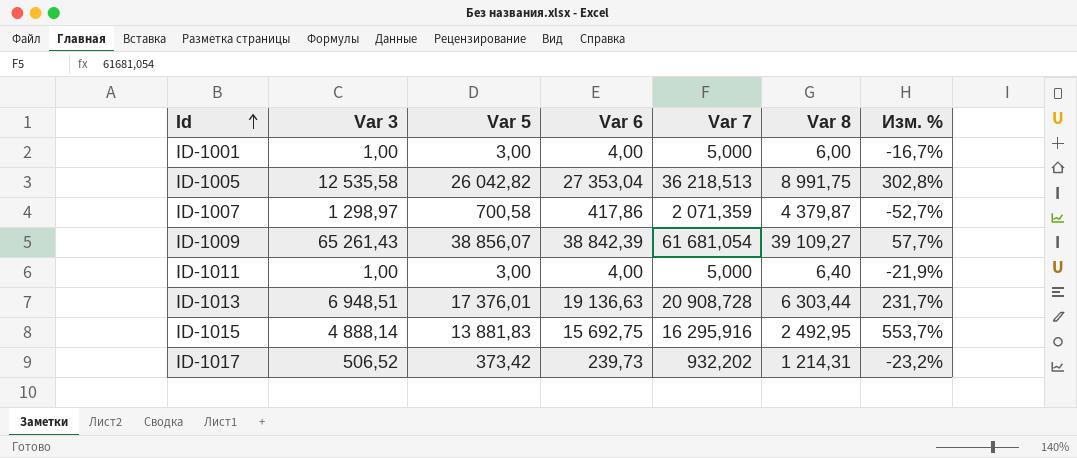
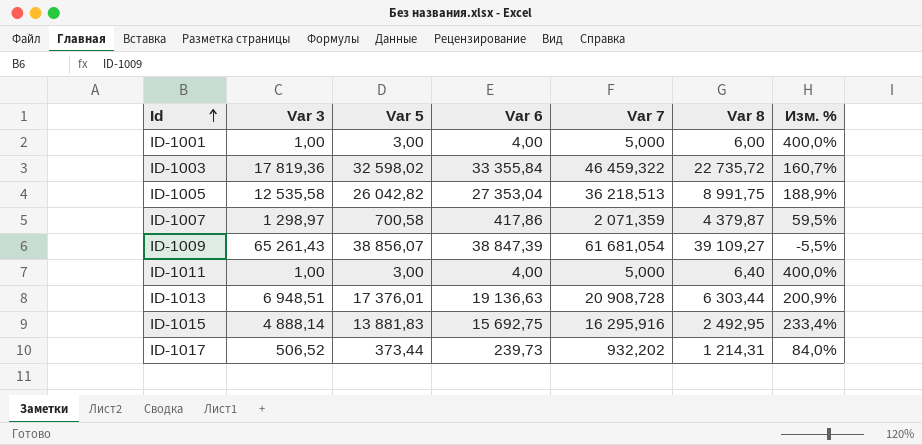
column Изм. % | formula: ([Var 7] - [Var 8]) / [Var 8] -> ([Var 7] - [Var 3]) / [Var 3]
row ID-1003: none -> 17 819,36 | 32 598,02 | 33 355,84 | 46 459,322 | 22 735,72 | 160,7%
ID-1009 | Var 6: 38 842,39 -> 38 847,39
ID-1017 | Var 5: 373,42 -> 373,44

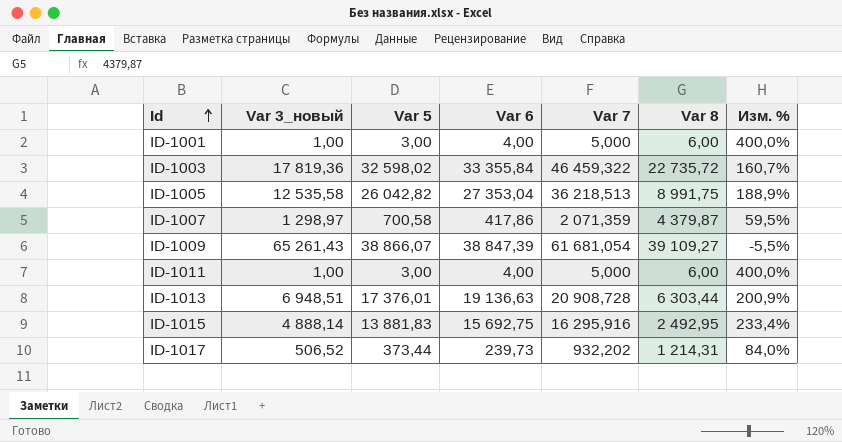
column name: Var 3 -> Var 3_новый
ID-1009 | Var 5: 38 856,07 -> 38 866,07
ID-1011 | Var 8: 6,40 -> 6,00

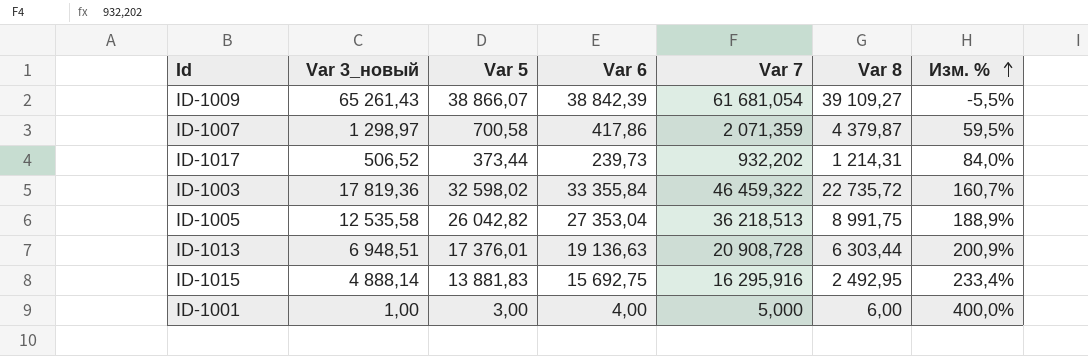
row order: Id ascending -> Изм. % ascending
row ID-1011: 1,00 | 3,00 | 4,00 | 5,000 | 6,00 | 400,0% -> none
ID-1009 | Var 6: 38 847,39 -> 38 842,39

